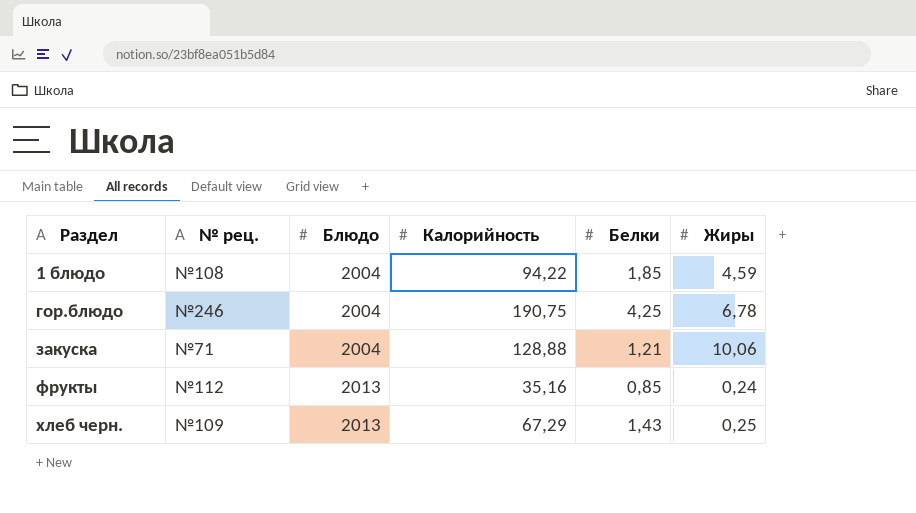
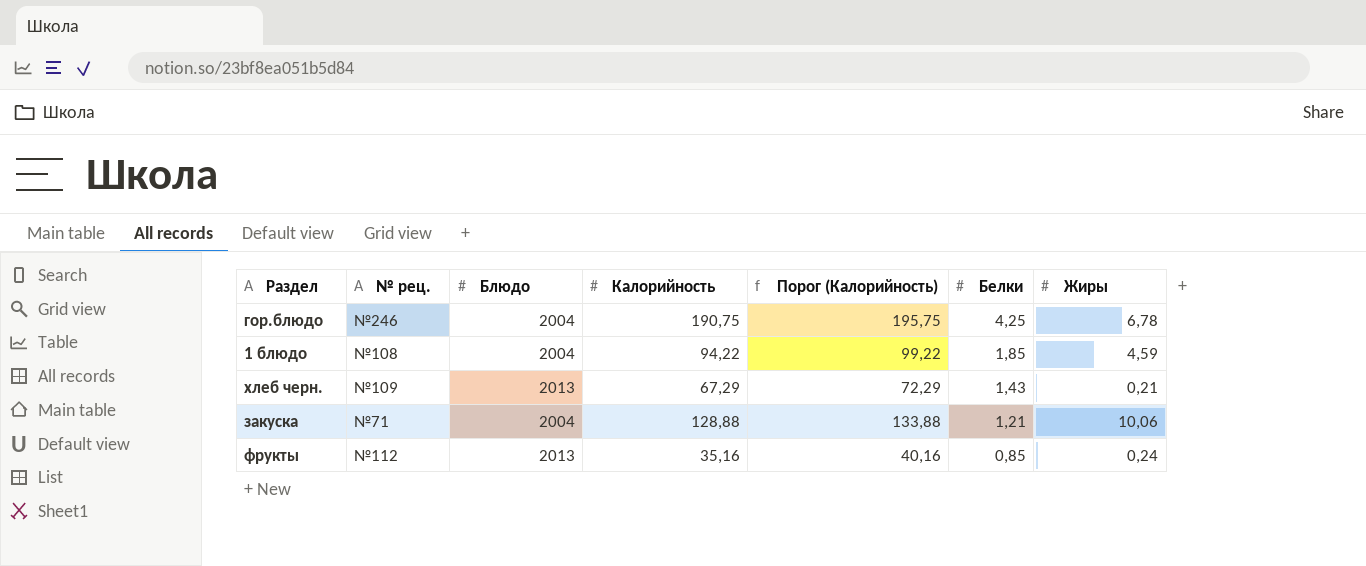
row order: Раздел ascending -> Белки descending
column Порог (Калорийность) | formula: none -> [Калорийность] + 5
хлеб черн. | Жиры: 0,25 -> 0,21

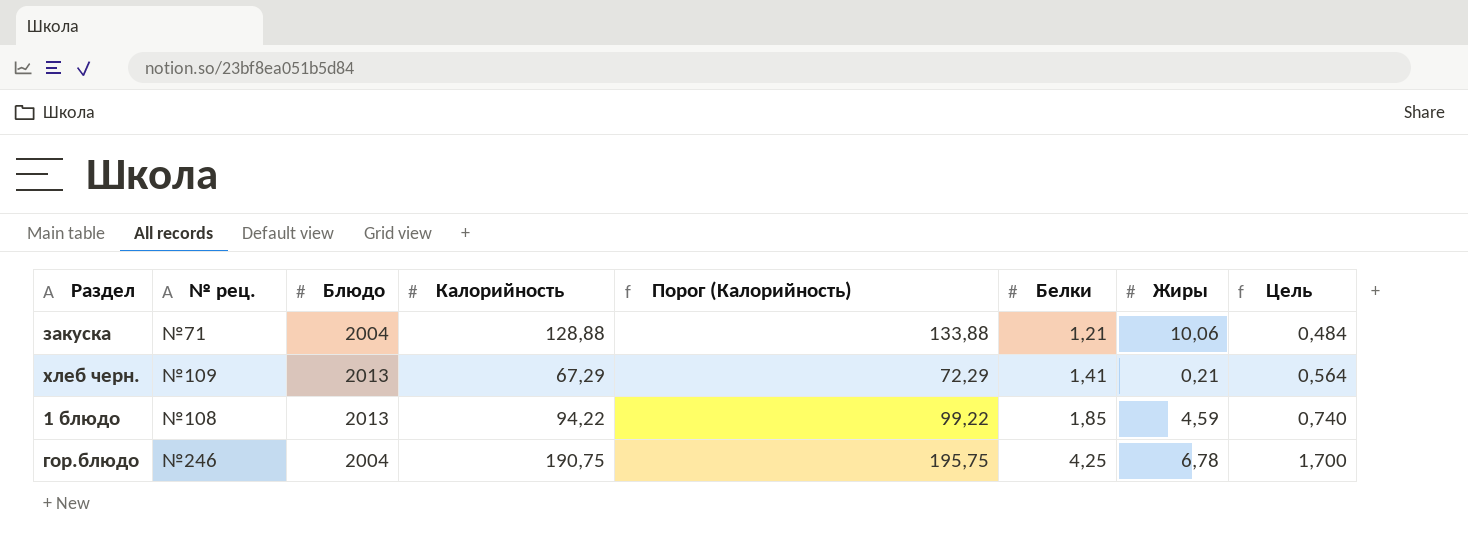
row order: Белки descending -> Белки ascending
column Цель | formula: none -> [Белки] * 0,4
row фрукты: №112 | 2013 | 35,16 | 40,16 | 0,85 | 0,24 -> none
хлеб черн. | Белки: 1,43 -> 1,41
1 блюдо | Блюдо: 2004 -> 2013

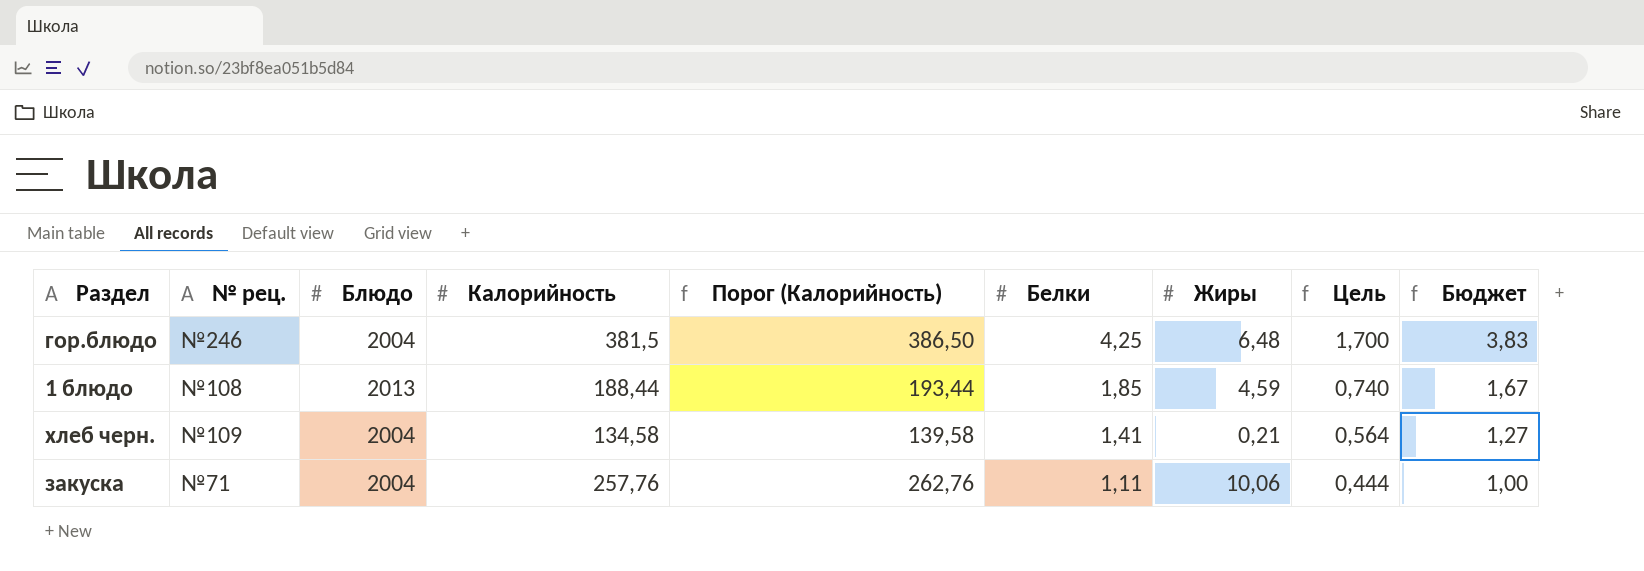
row order: Белки ascending -> Белки descending
column Бюджет | formula: none -> [Белки] * 0,9
гор.блюдо | Калорийность: 190,75 -> 381,5
гор.блюдо | Порог (Калорийность): 195,75 -> 386,50
гор.блюдо | Жиры: 6,78 -> 6,48
1 блюдо | Калорийность: 94,22 -> 188,44
1 блюдо | Порог (Калорийность): 99,22 -> 193,44
хлеб черн. | Блюдо: 2013 -> 2004
хлеб черн. | Калорийность: 67,29 -> 134,58
хлеб черн. | Порог (Калорийность): 72,29 -> 139,58
закуска | Калорийность: 128,88 -> 257,76
закуска | Порог (Калорийность): 133,88 -> 262,76
закуска | Белки: 1,21 -> 1,11
закуска | Цель: 0,484 -> 0,444

